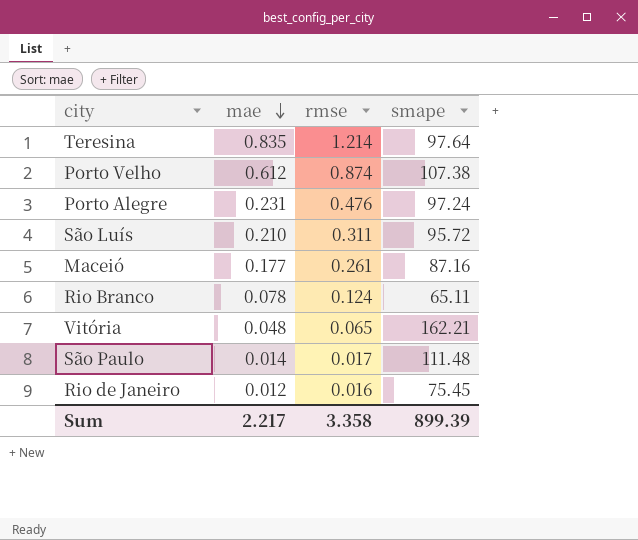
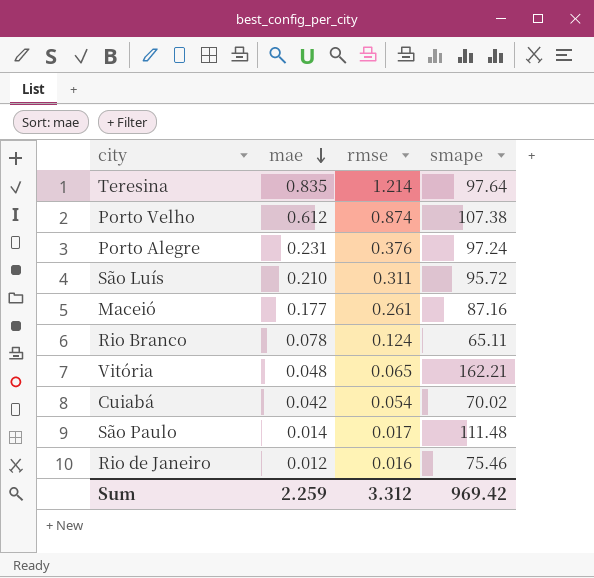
Porto Alegre | rmse: 0.476 -> 0.376
row Cuiabá: none -> 0.042 | 0.054 | 70.02
Rio de Janeiro | smape: 75.45 -> 75.46
Sum | mae: 2.217 -> 2.259
Sum | rmse: 3.358 -> 3.312
Sum | smape: 899.39 -> 969.42

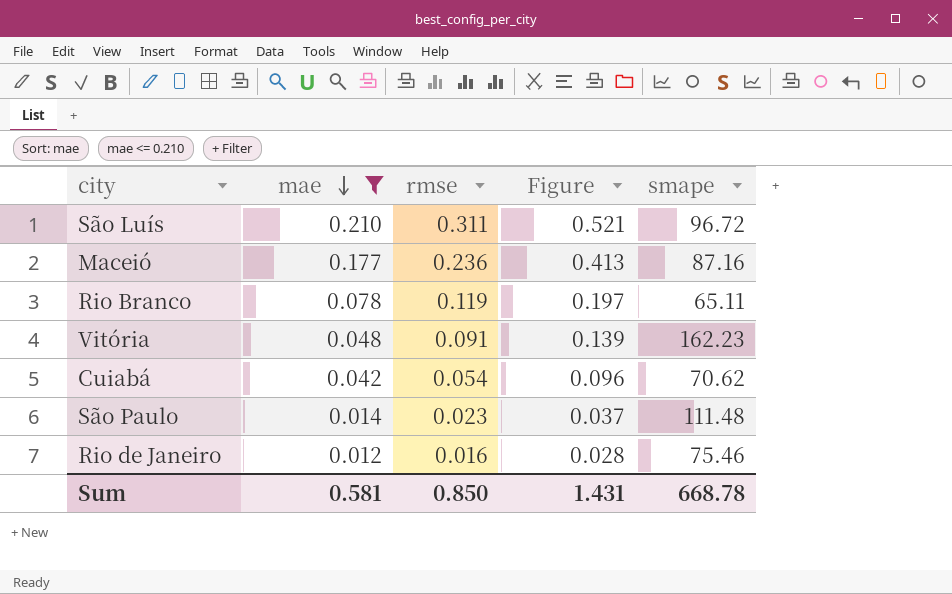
filter: none -> mae <= 0.210
column Figure | formula: none -> [mae] + [rmse]
São Luís | smape: 95.72 -> 96.72
Maceió | rmse: 0.261 -> 0.236
Rio Branco | rmse: 0.124 -> 0.119
Vitória | rmse: 0.065 -> 0.091
Vitória | smape: 162.21 -> 162.23
Cuiabá | smape: 70.02 -> 70.62
São Paulo | rmse: 0.017 -> 0.023
Sum | mae: 2.259 -> 0.581
Sum | rmse: 3.312 -> 0.850
Sum | smape: 969.42 -> 668.78

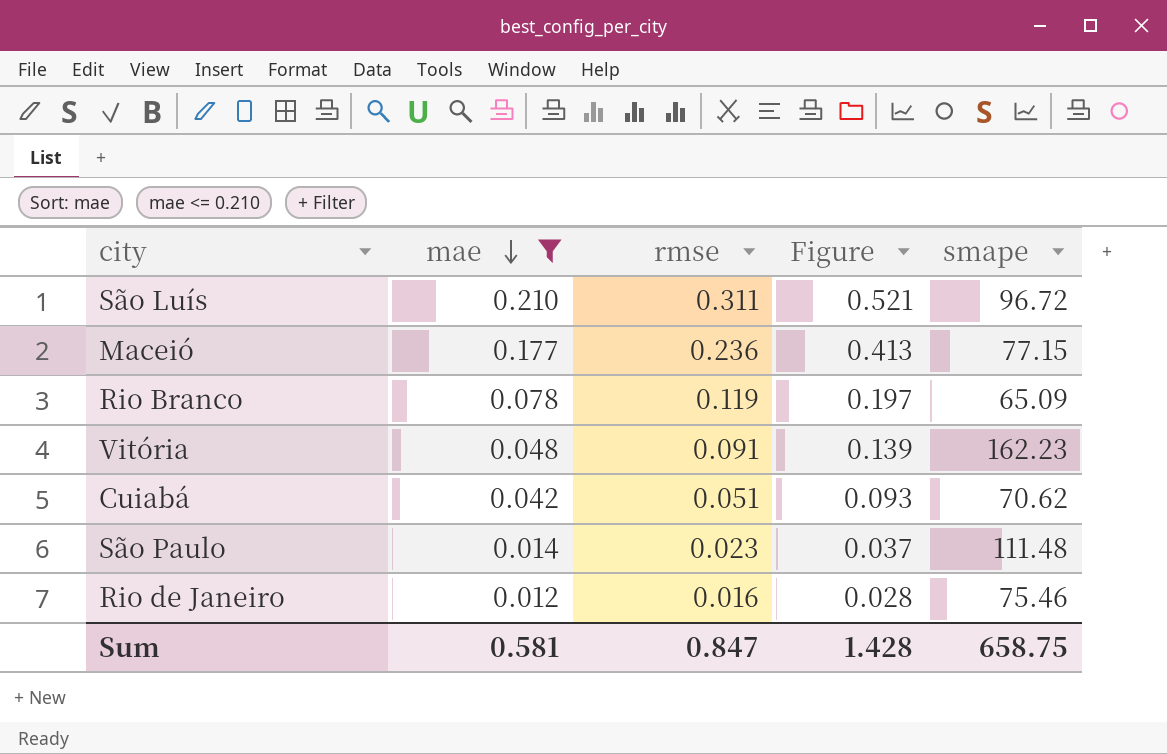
Maceió | smape: 87.16 -> 77.15
Rio Branco | smape: 65.11 -> 65.09
Cuiabá | rmse: 0.054 -> 0.051
Cuiabá | Figure: 0.096 -> 0.093
Sum | rmse: 0.850 -> 0.847
Sum | Figure: 1.431 -> 1.428
Sum | smape: 668.78 -> 658.75

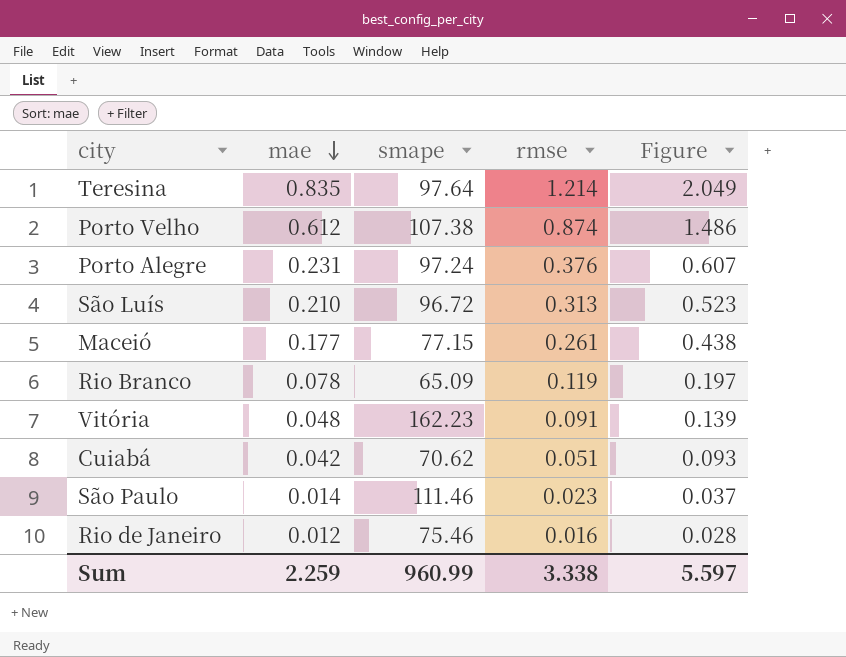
filter: mae <= 0.210 -> none
column smape | position: 5 -> 3
São Luís | rmse: 0.311 -> 0.313
São Luís | Figure: 0.521 -> 0.523
Maceió | rmse: 0.236 -> 0.261
Maceió | Figure: 0.413 -> 0.438
São Paulo | smape: 111.48 -> 111.46
Sum | mae: 0.581 -> 2.259
Sum | smape: 658.75 -> 960.99
Sum | rmse: 0.847 -> 3.338
Sum | Figure: 1.428 -> 5.597

